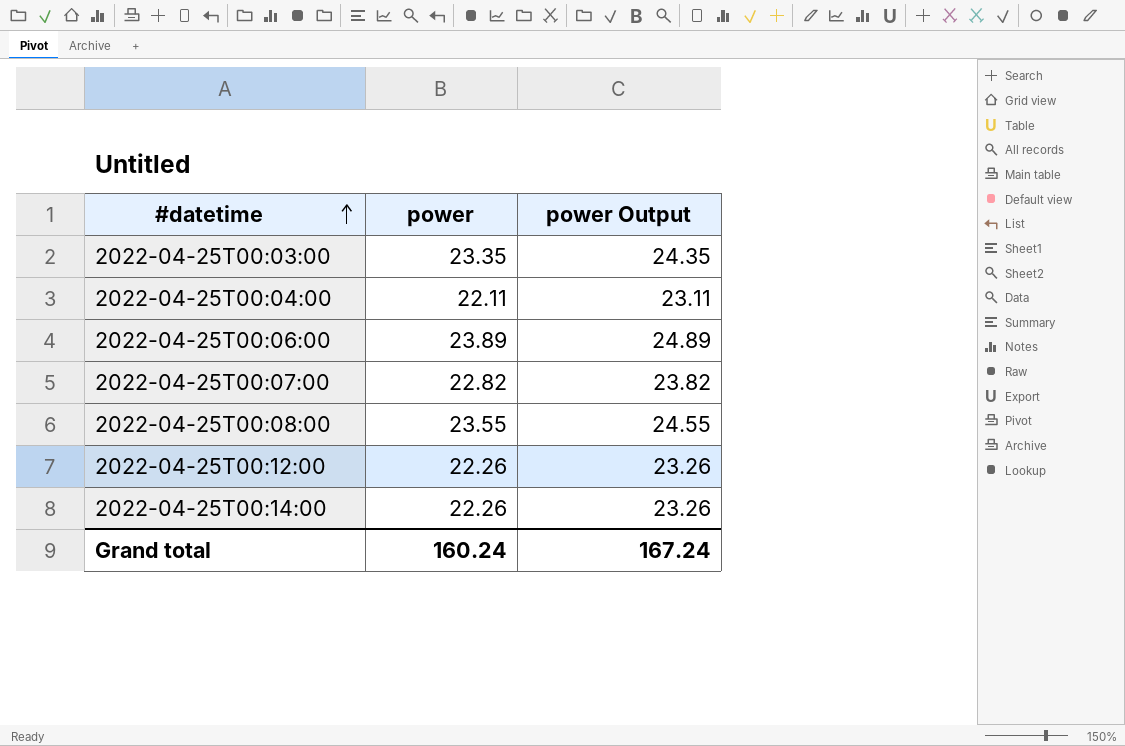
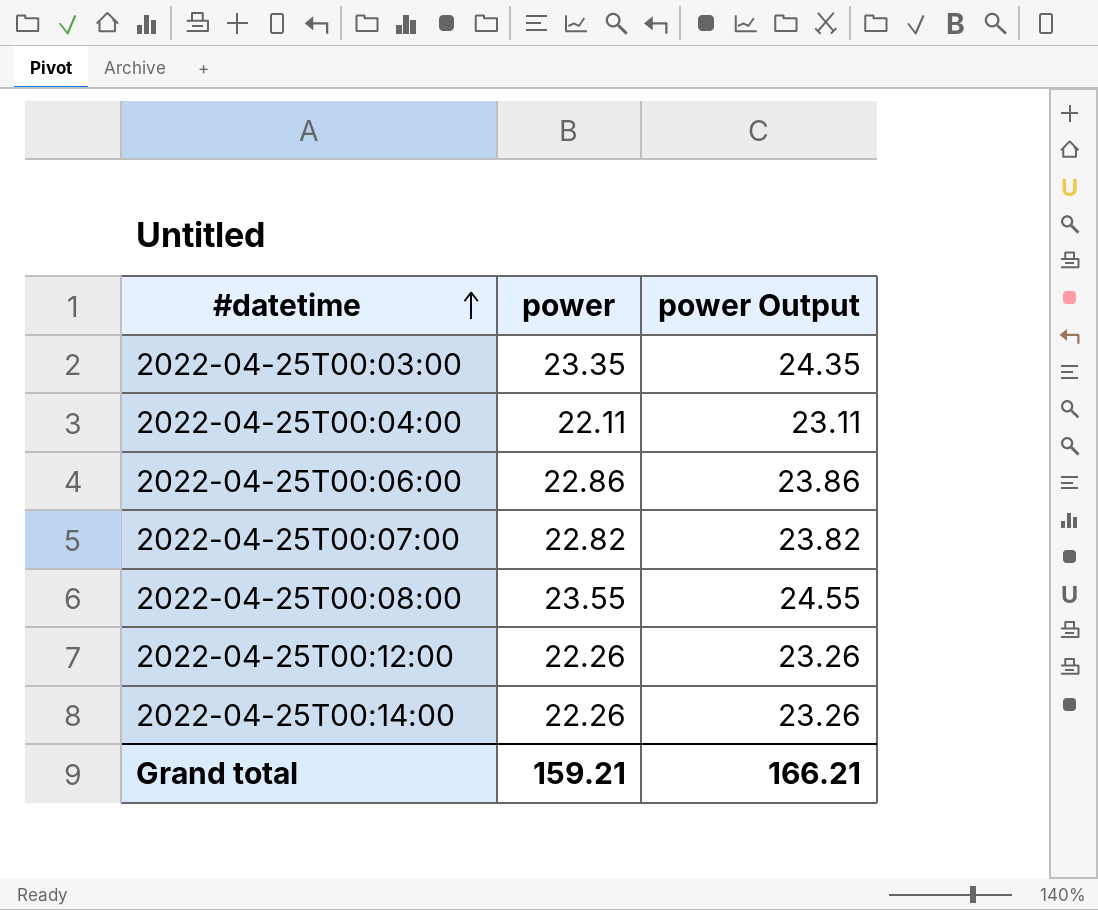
2022-04-25T00:06:00 | power: 23.89 -> 22.86
2022-04-25T00:06:00 | power Output: 24.89 -> 23.86
Grand total | power: 160.24 -> 159.21
Grand total | power Output: 167.24 -> 166.21

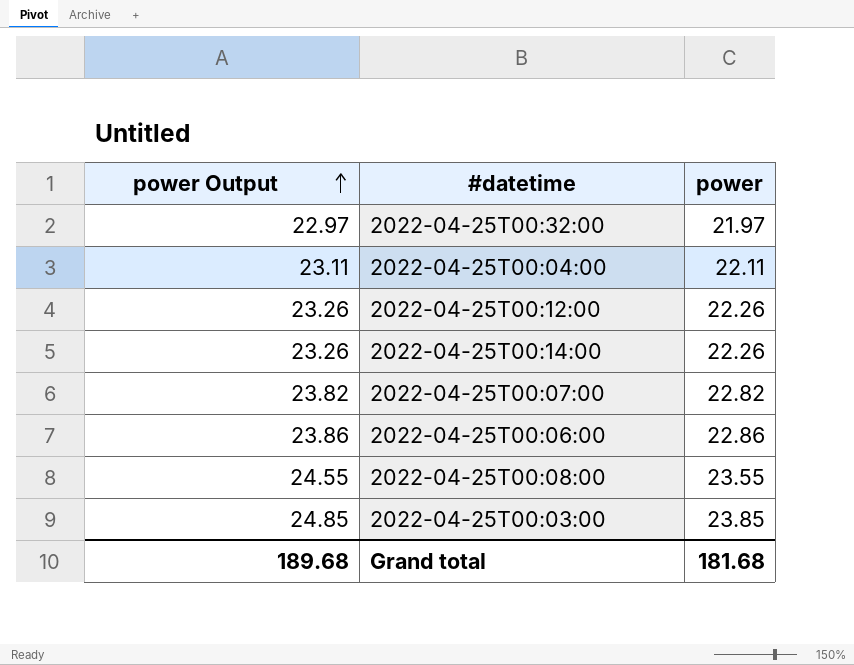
row order: #datetime ascending -> power Output ascending
column power Output | position: 3 -> 1
row 2022-04-25T00:32:00: none -> 22.97 | 21.97
2022-04-25T00:03:00 | power Output: 24.35 -> 24.85
2022-04-25T00:03:00 | power: 23.35 -> 23.85
Grand total | power Output: 166.21 -> 189.68
Grand total | power: 159.21 -> 181.68

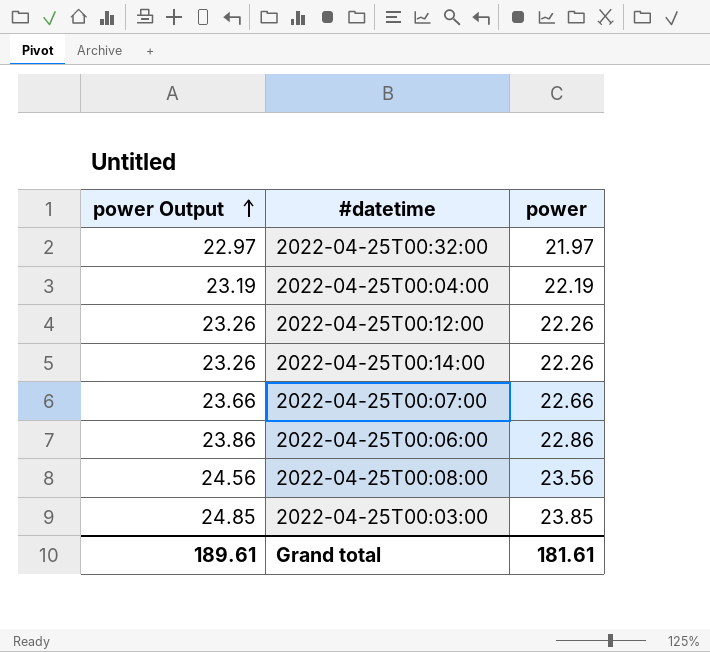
2022-04-25T00:04:00 | power Output: 23.11 -> 23.19
2022-04-25T00:04:00 | power: 22.11 -> 22.19
2022-04-25T00:07:00 | power Output: 23.82 -> 23.66
2022-04-25T00:07:00 | power: 22.82 -> 22.66
2022-04-25T00:08:00 | power Output: 24.55 -> 24.56
2022-04-25T00:08:00 | power: 23.55 -> 23.56
Grand total | power Output: 189.68 -> 189.61
Grand total | power: 181.68 -> 181.61

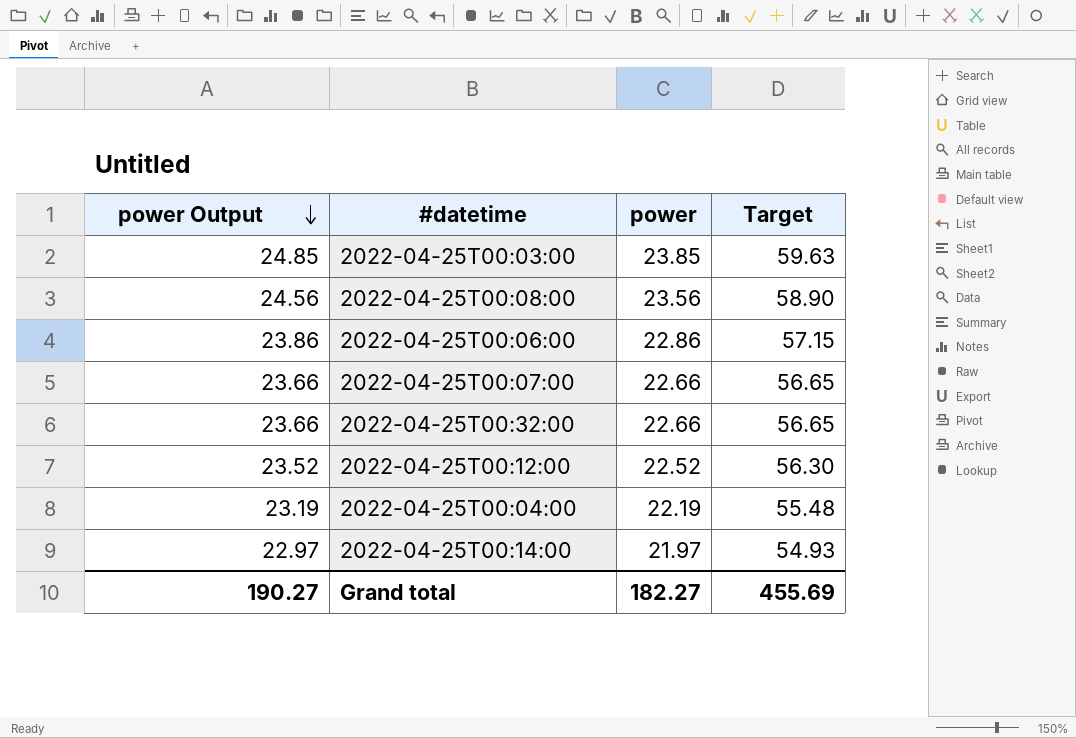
row order: power Output ascending -> power Output descending
column Target | formula: none -> [power] * 2.5
2022-04-25T00:32:00 | power Output: 22.97 -> 23.66
2022-04-25T00:32:00 | power: 21.97 -> 22.66
2022-04-25T00:12:00 | power Output: 23.26 -> 23.52
2022-04-25T00:12:00 | power: 22.26 -> 22.52
2022-04-25T00:14:00 | power Output: 23.26 -> 22.97
2022-04-25T00:14:00 | power: 22.26 -> 21.97
Grand total | power Output: 189.61 -> 190.27
Grand total | power: 181.61 -> 182.27

